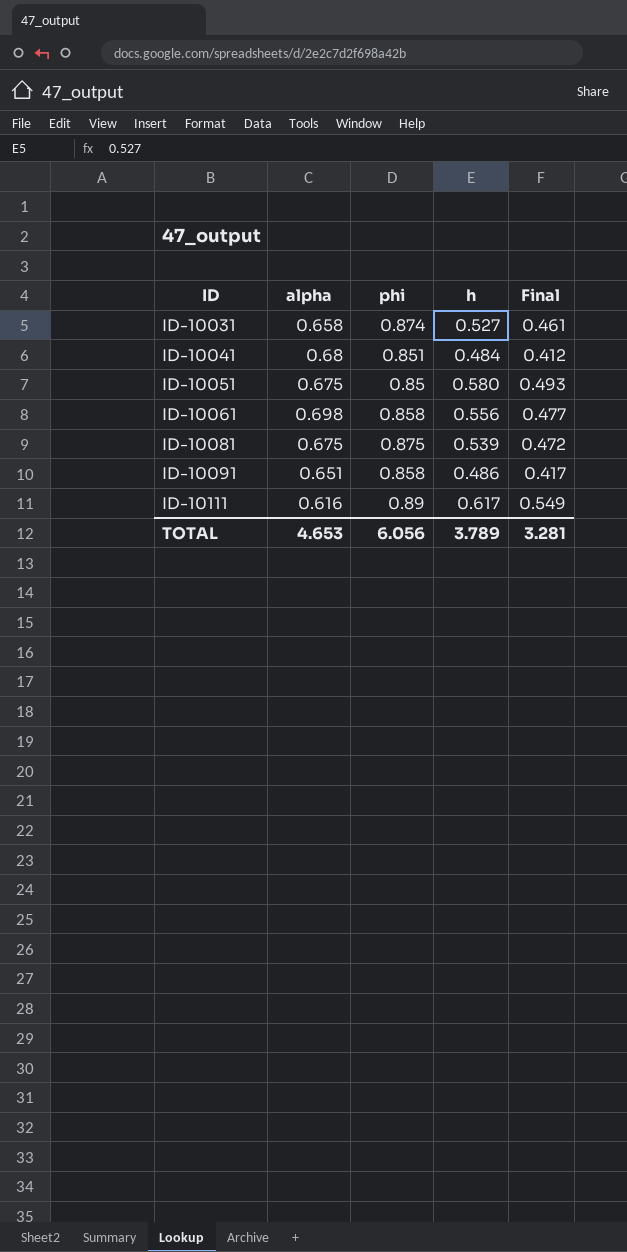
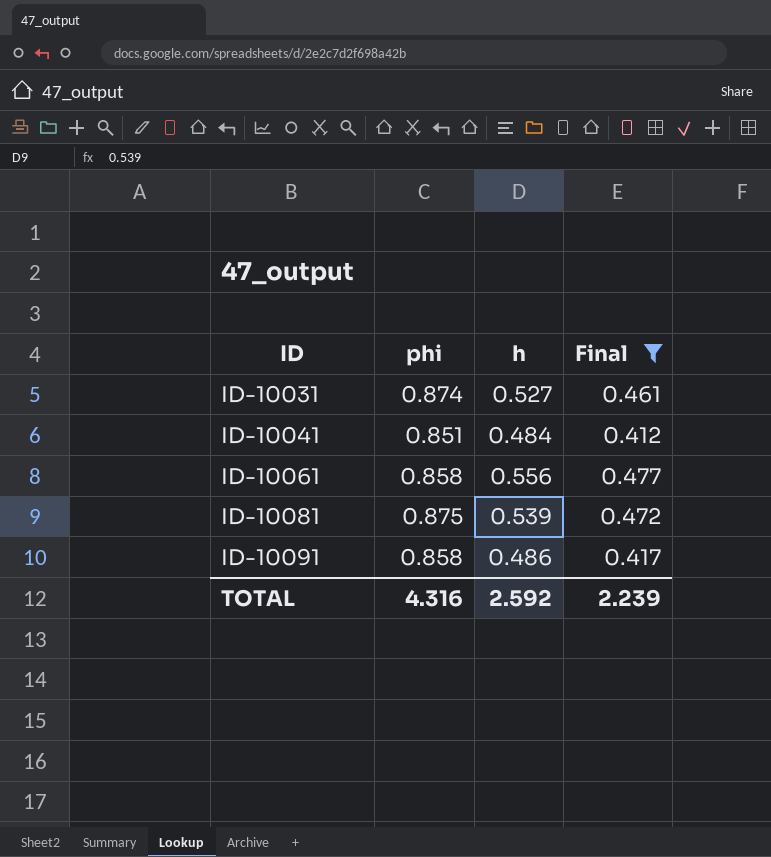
filter: none -> Final <= 0.477
column alpha | position: 2 -> none
TOTAL | phi: 6.056 -> 4.316
TOTAL | h: 3.789 -> 2.592
TOTAL | Final: 3.281 -> 2.239

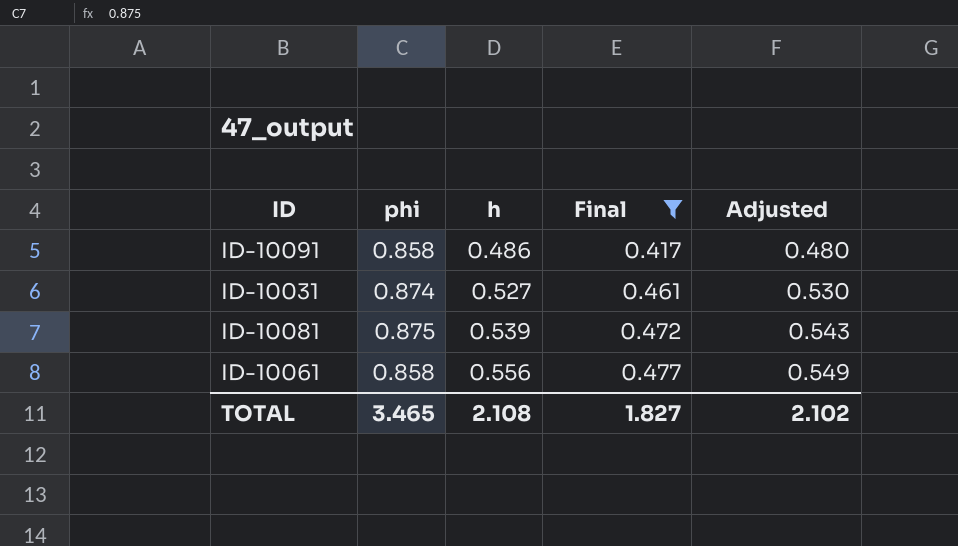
row order: ID ascending -> h ascending
column Adjusted | formula: none -> [Final] * 1.15
row ID-10041: 0.851 | 0.484 | 0.412 -> none
TOTAL | phi: 4.316 -> 3.465
TOTAL | h: 2.592 -> 2.108
TOTAL | Final: 2.239 -> 1.827

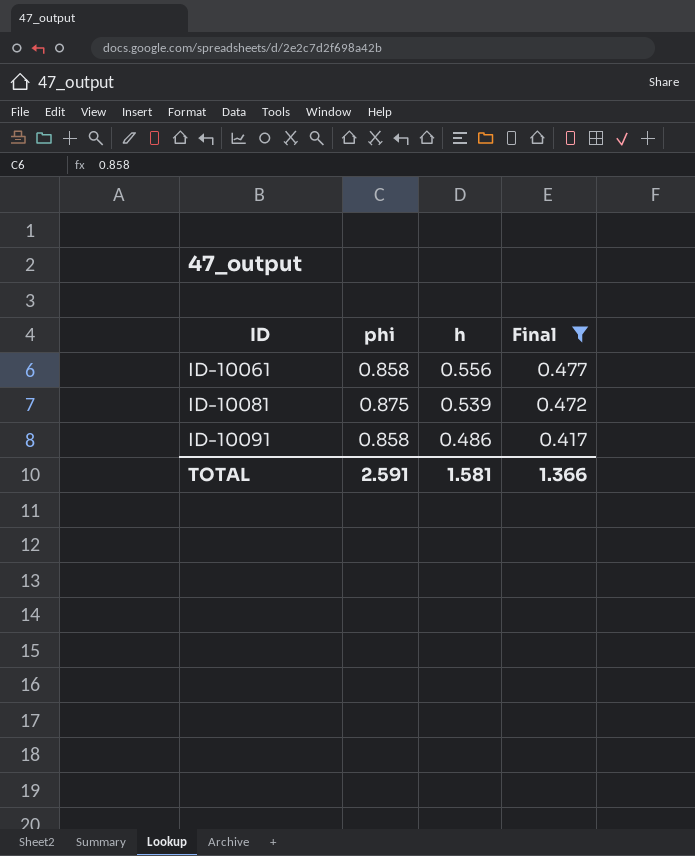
row order: h ascending -> ID ascending
column Adjusted | formula: [Final] * 1.15 -> none
row ID-10031: 0.874 | 0.527 | 0.461 | 0.530 -> none
TOTAL | phi: 3.465 -> 2.591
TOTAL | h: 2.108 -> 1.581
TOTAL | Final: 1.827 -> 1.366

